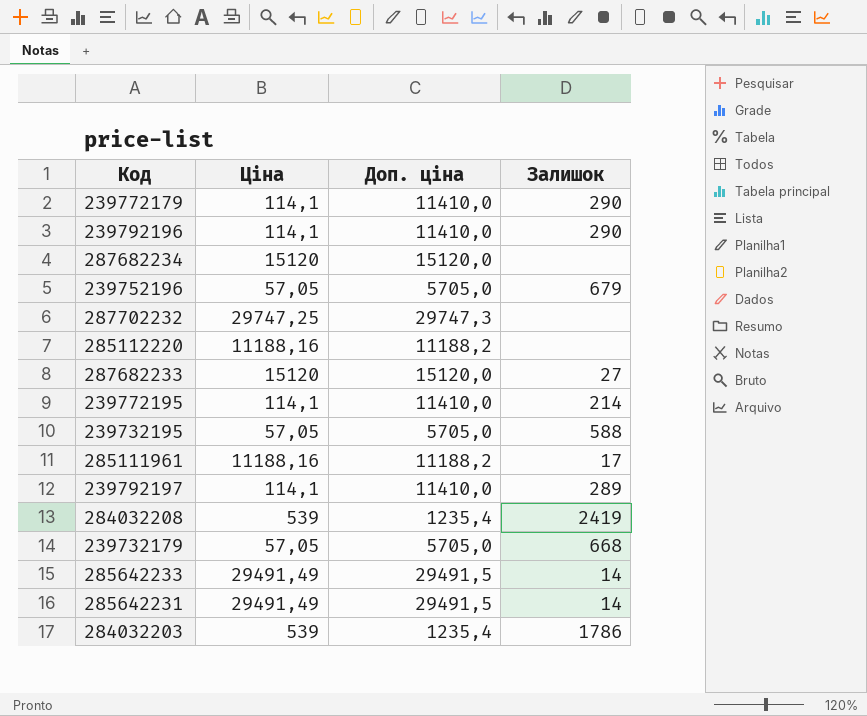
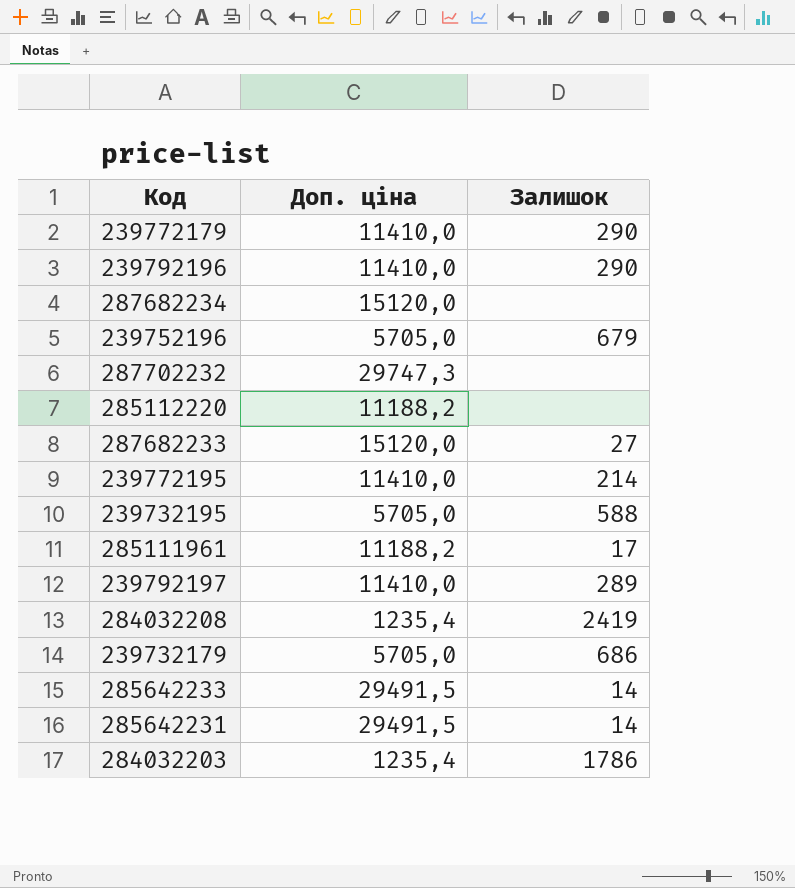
column Ціна | position: 2 -> none
239732179 | Залишок: 668 -> 686

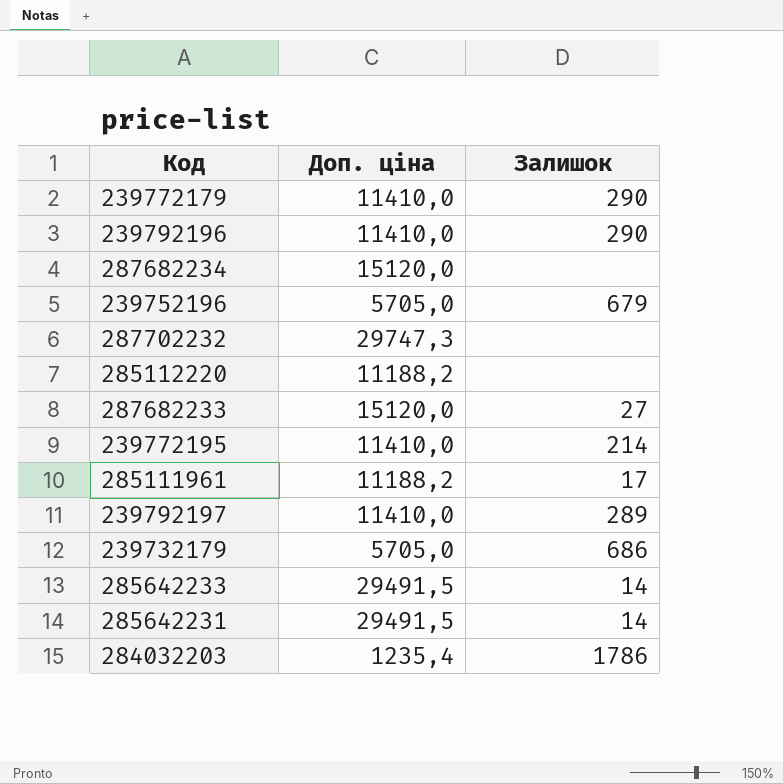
row 239732195: 5705,0 | 588 -> none
row 284032208: 1235,4 | 2419 -> none

